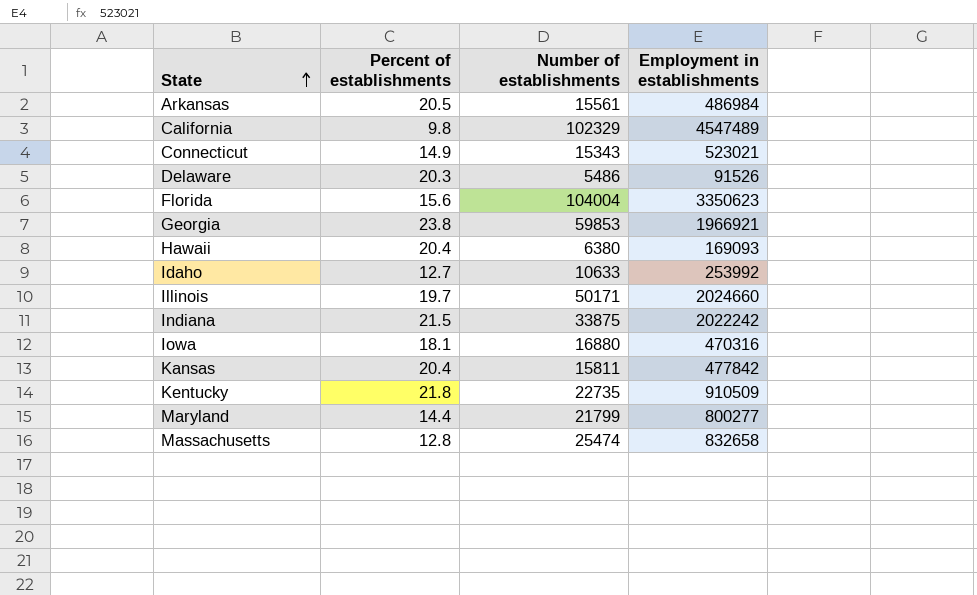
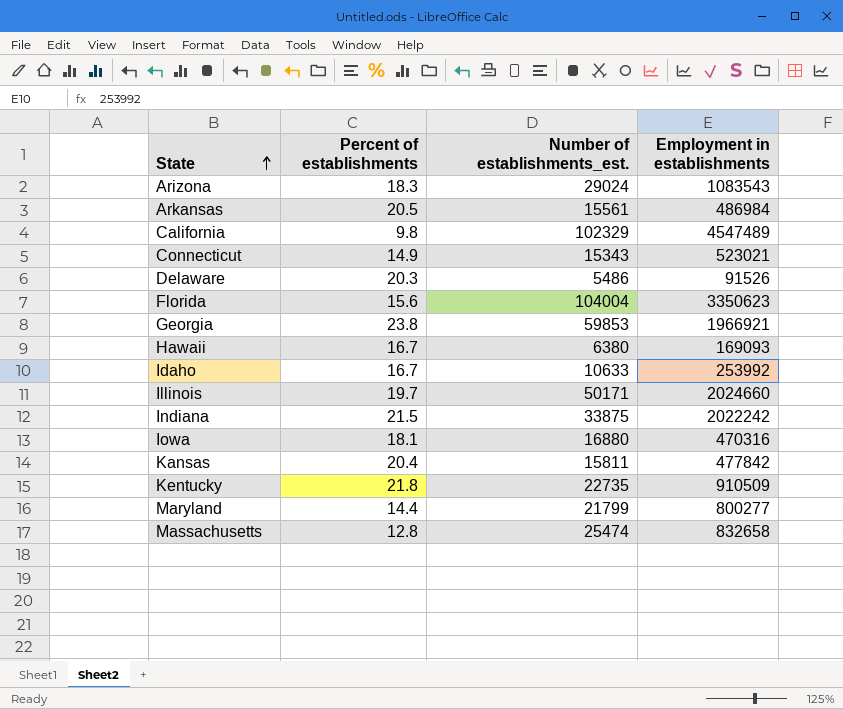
column name: Number of establishments -> Number of establishments_est.
row Arizona: none -> 18.3 | 29024 | 1083543
Hawaii | Percent of establishments: 20.4 -> 16.7
Idaho | Percent of establishments: 12.7 -> 16.7

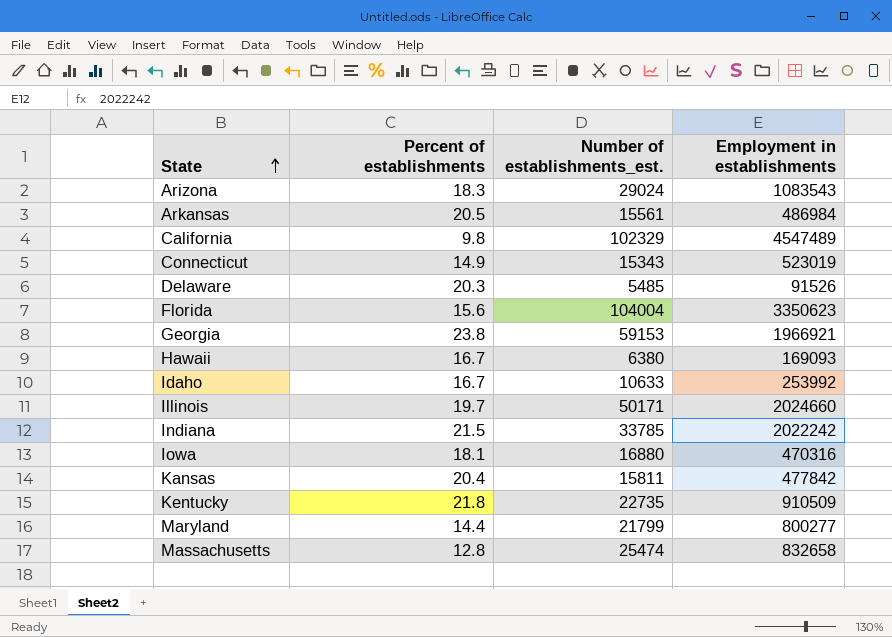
Connecticut | Employment in establishments: 523021 -> 523019
Delaware | Number of establishments_est.: 5486 -> 5485
Georgia | Number of establishments_est.: 59853 -> 59153
Indiana | Number of establishments_est.: 33875 -> 33785

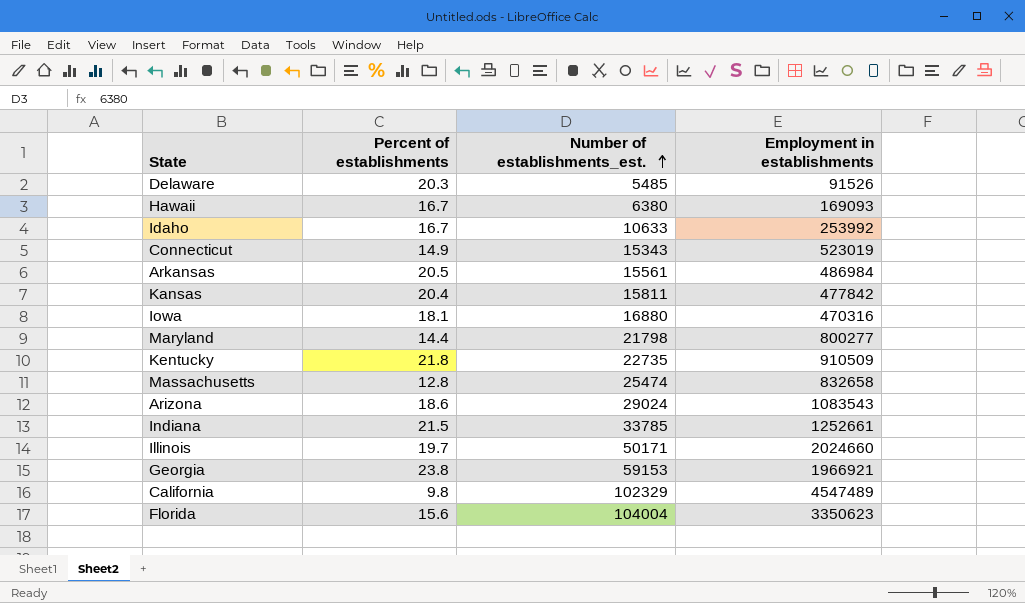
row order: State ascending -> Number of establishments_est. ascending
Maryland | Number of establishments_est.: 21799 -> 21798
Arizona | Percent of establishments: 18.3 -> 18.6
Indiana | Employment in establishments: 2022242 -> 1252661

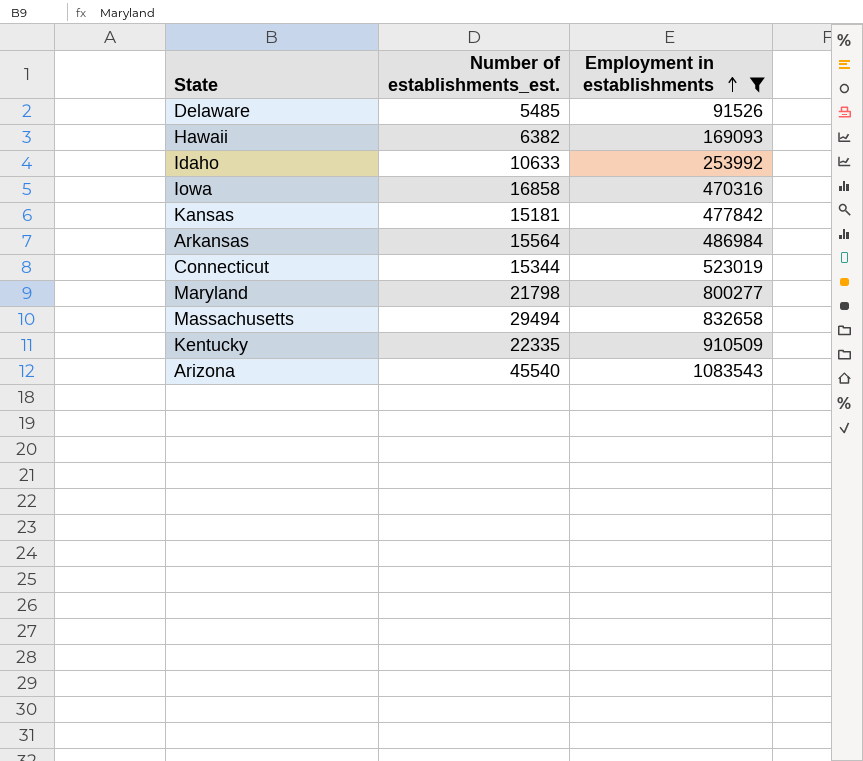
filter: none -> Employment in establishments <= 1083543
row order: Number of establishments_est. ascending -> Employment in establishments ascending
column Percent of establishments | position: 2 -> none
Hawaii | Number of establishments_est.: 6380 -> 6382
Iowa | Number of establishments_est.: 16880 -> 16858
Kansas | Number of establishments_est.: 15811 -> 15181
Arkansas | Number of establishments_est.: 15561 -> 15564
Connecticut | Number of establishments_est.: 15343 -> 15344
Massachusetts | Number of establishments_est.: 25474 -> 29494
Kentucky | Number of establishments_est.: 22735 -> 22335
Arizona | Number of establishments_est.: 29024 -> 45540

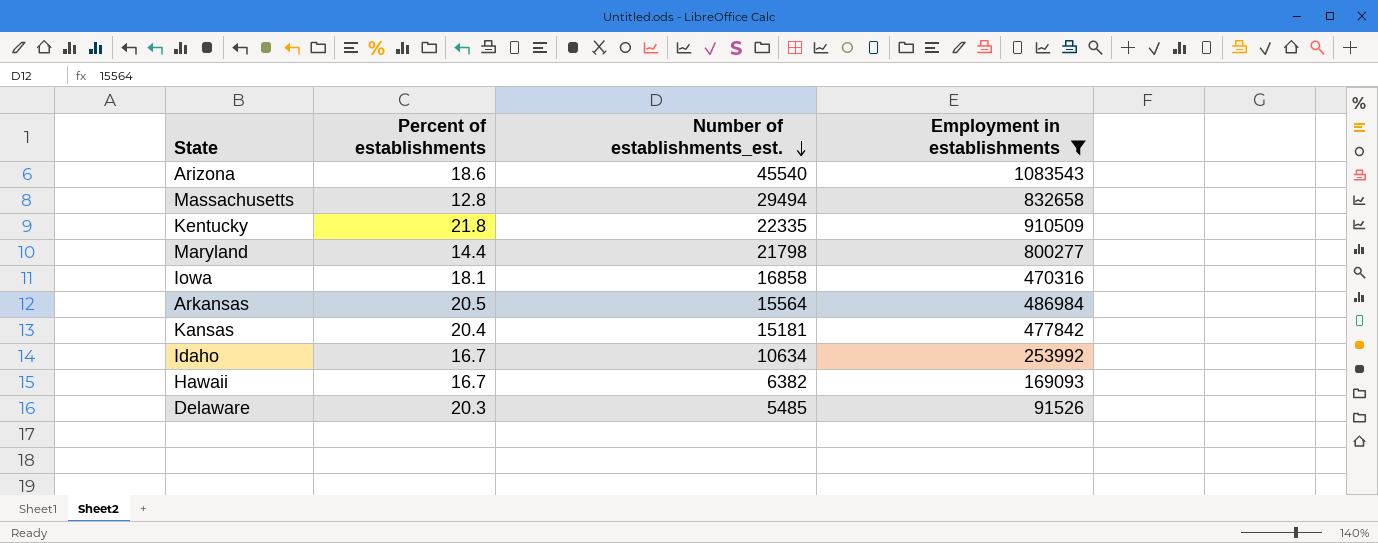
row order: Employment in establishments ascending -> Number of establishments_est. descending
column Percent of establishments | position: none -> 2
row Connecticut: 15344 | 523019 -> none
Idaho | Number of establishments_est.: 10633 -> 10634

